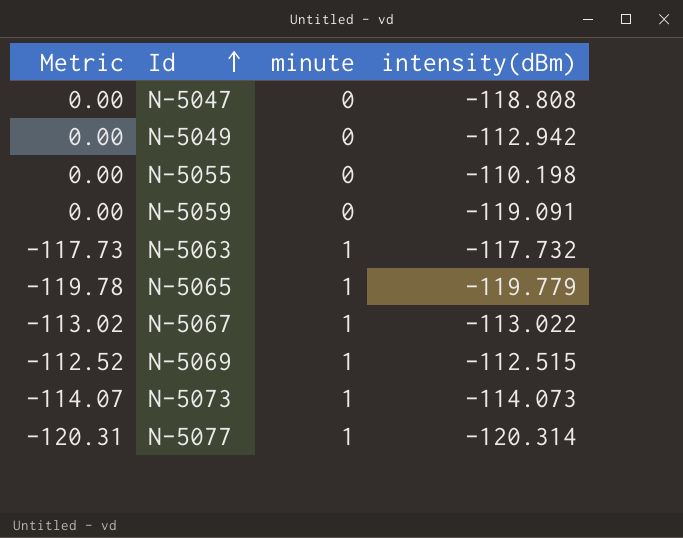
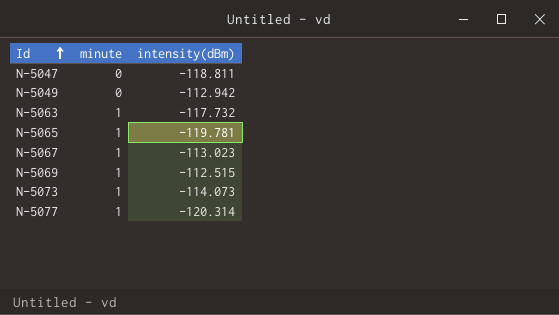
column Metric | formula: [minute] * [intensity(dBm)] -> none
row N-5055: 0.00 | 0 | -110.198 -> none
row N-5059: 0.00 | 0 | -119.091 -> none
N-5047 | intensity(dBm): -118.808 -> -118.811
N-5065 | intensity(dBm): -119.779 -> -119.781
N-5067 | intensity(dBm): -113.022 -> -113.023

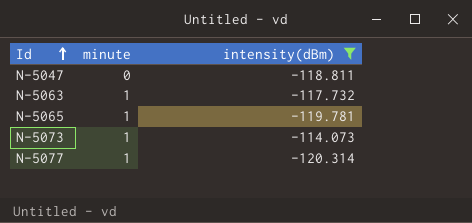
filter: none -> intensity(dBm) <= -114.073

